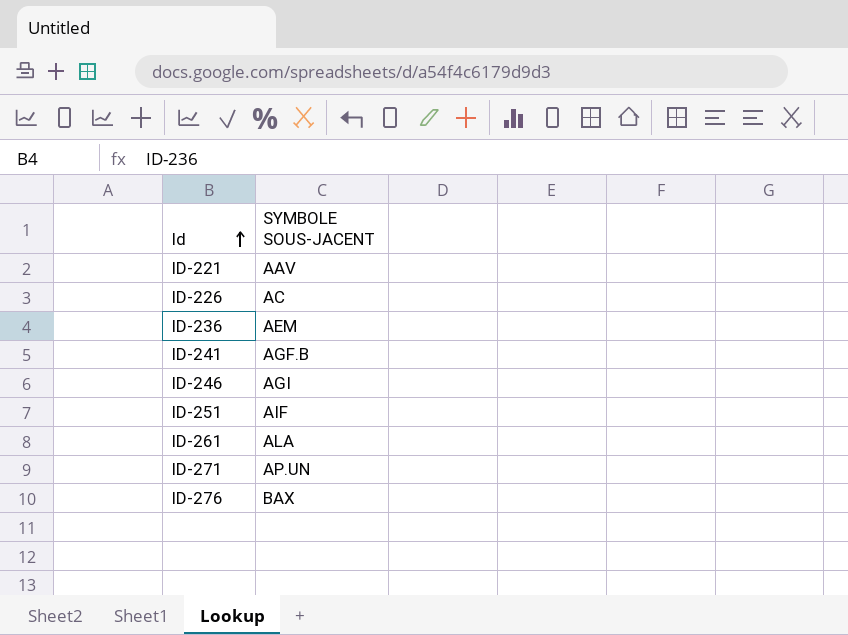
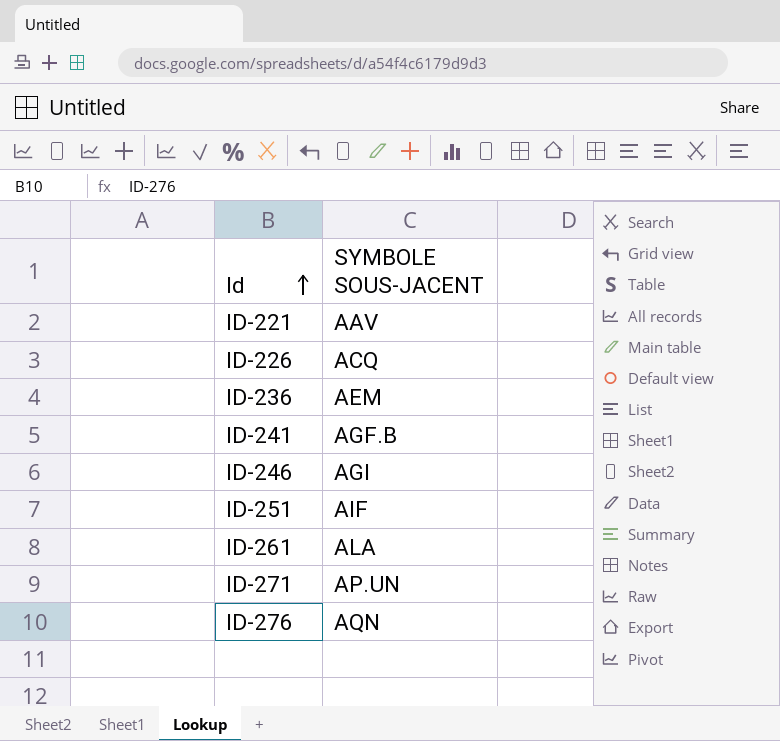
ID-226 | SYMBOLE SOUS-JACENT: AC -> ACQ
ID-276 | SYMBOLE SOUS-JACENT: BAX -> AQN

